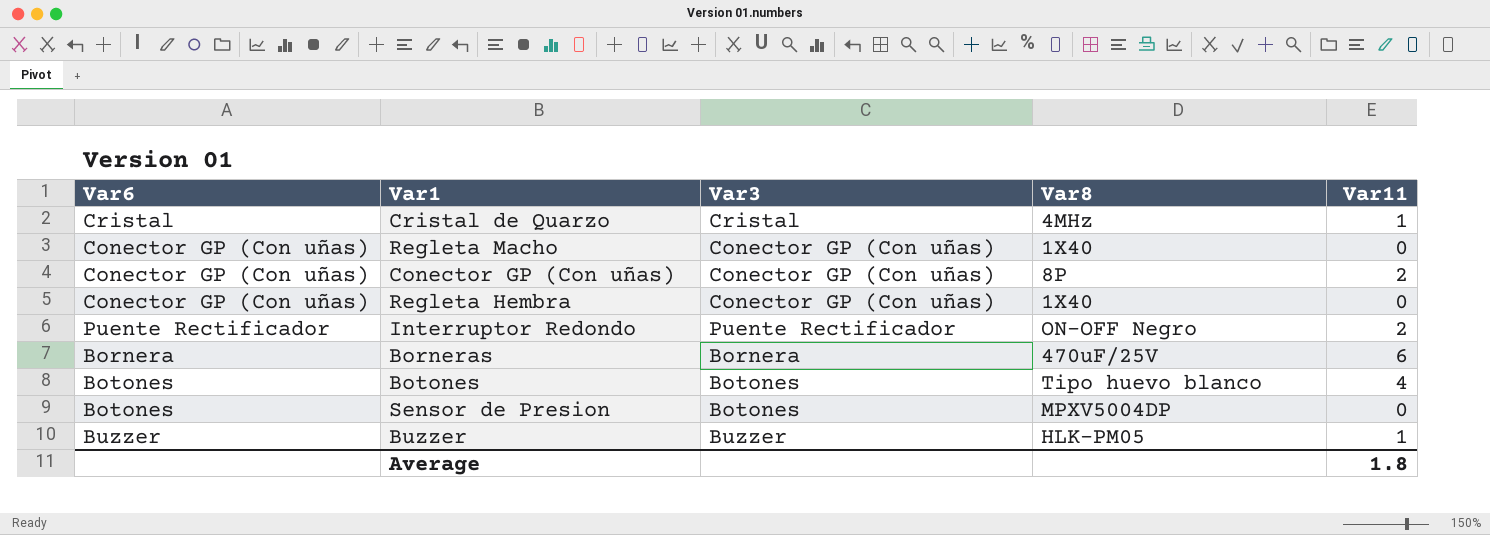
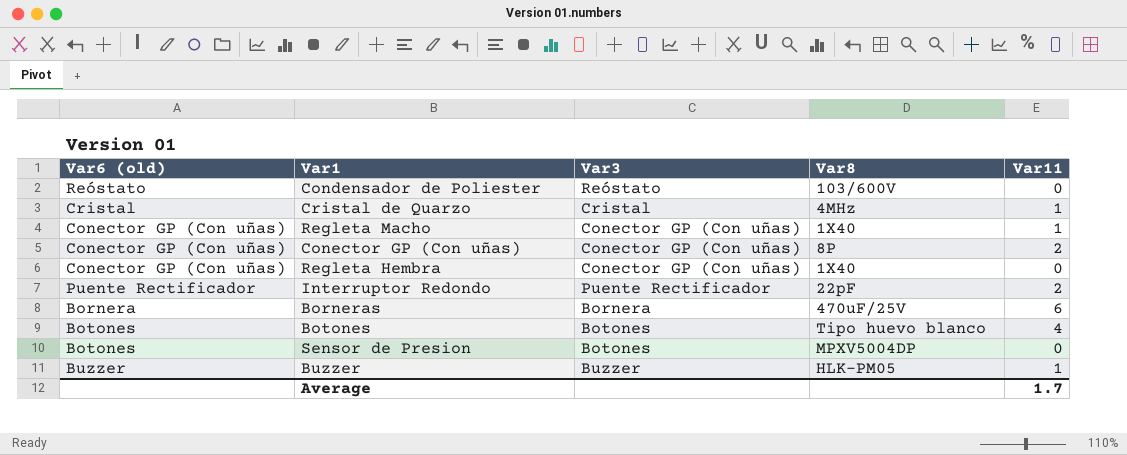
column name: Var6 -> Var6 (old)
row Condensador de Poliester: none -> Reóstato | Reóstato | 103/600V | 0
Regleta Macho | Var11: 0 -> 1
Interruptor Redondo | Var8: ON-OFF Negro -> 22pF
Average | Var11: 1.8 -> 1.7

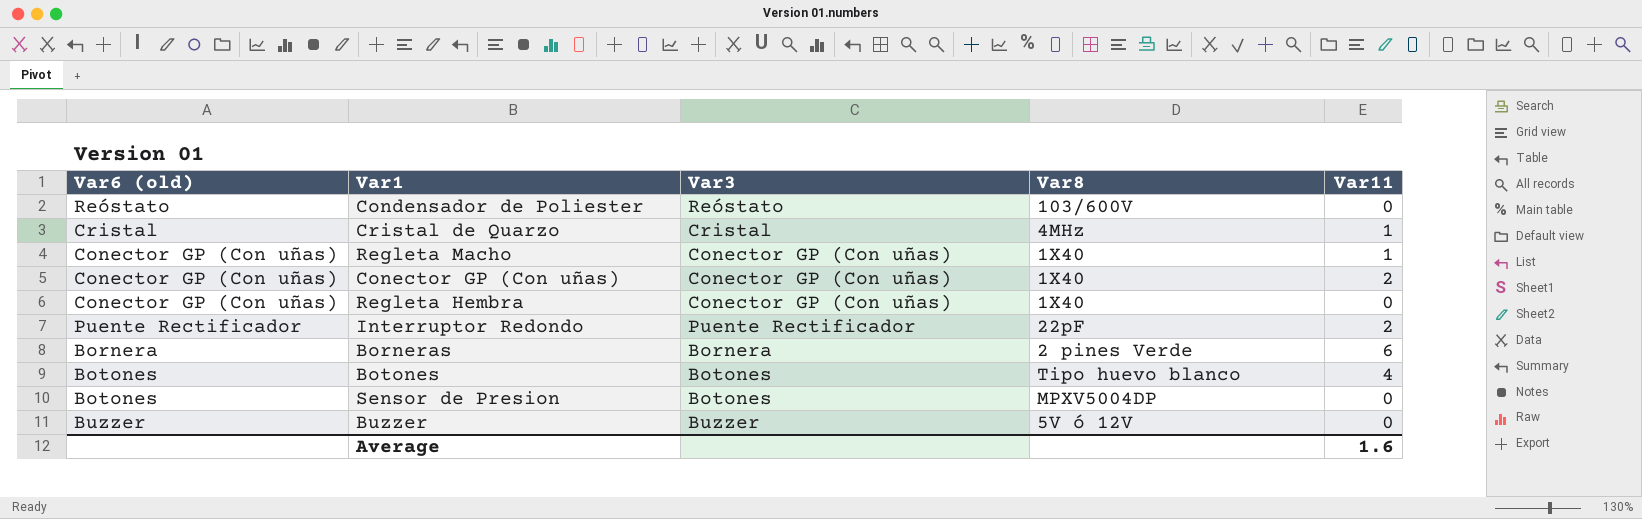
Conector GP (Con uñas) | Var8: 8P -> 1X40
Borneras | Var8: 470uF/25V -> 2 pines Verde
Buzzer | Var8: HLK-PM05 -> 5V ó 12V
Buzzer | Var11: 1 -> 0
Average | Var11: 1.7 -> 1.6

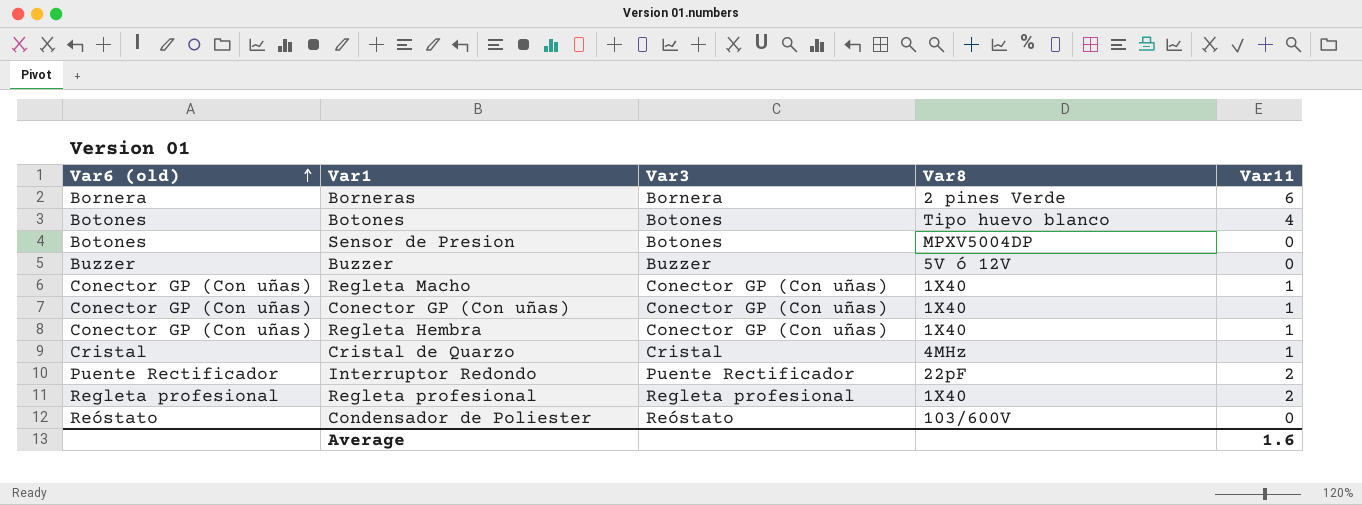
row order: none -> Var6 (old) ascending
Conector GP (Con uñas) | Var11: 2 -> 1
Regleta Hembra | Var11: 0 -> 1
row Regleta profesional: none -> Regleta profesional | Regleta profesional | 1X40 | 2

